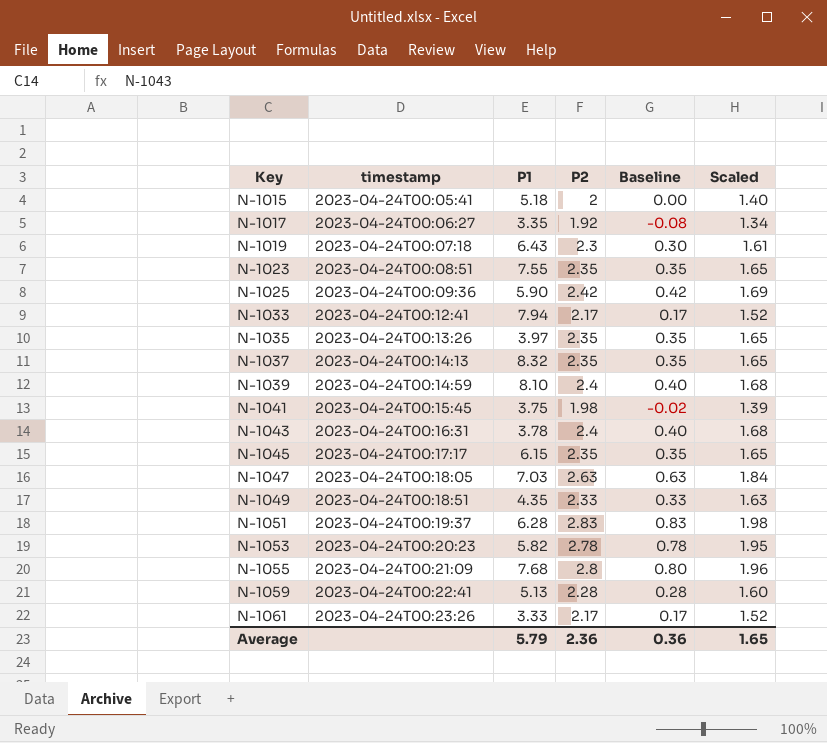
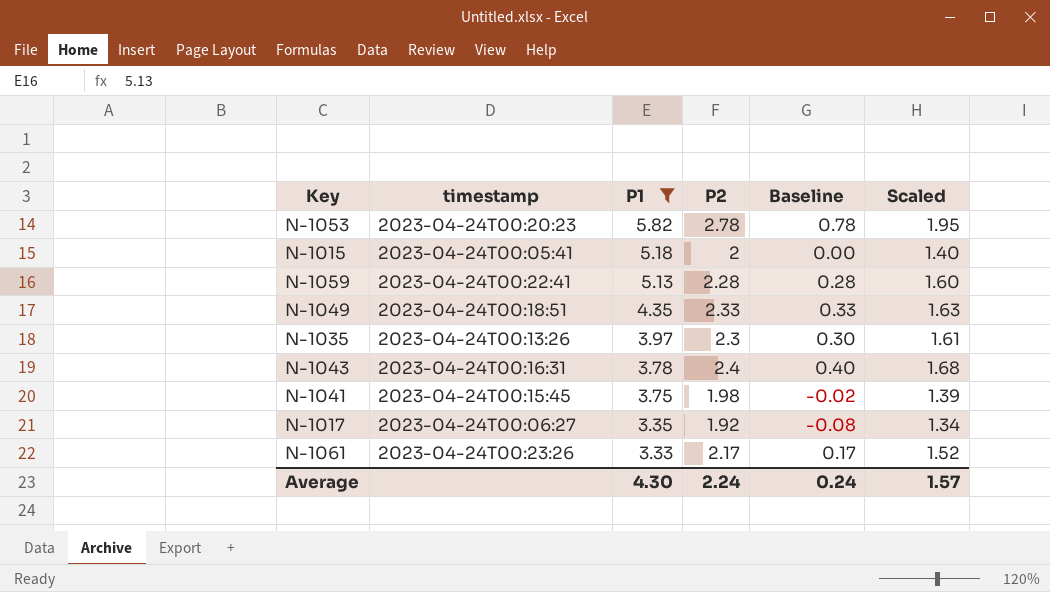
filter: none -> P1 <= 5.82
row order: Key ascending -> P1 descending
N-1035 | P2: 2.35 -> 2.3
N-1035 | Baseline: 0.35 -> 0.30
N-1035 | Scaled: 1.65 -> 1.61
Average | P1: 5.79 -> 4.30
Average | P2: 2.36 -> 2.24
Average | Baseline: 0.36 -> 0.24
Average | Scaled: 1.65 -> 1.57

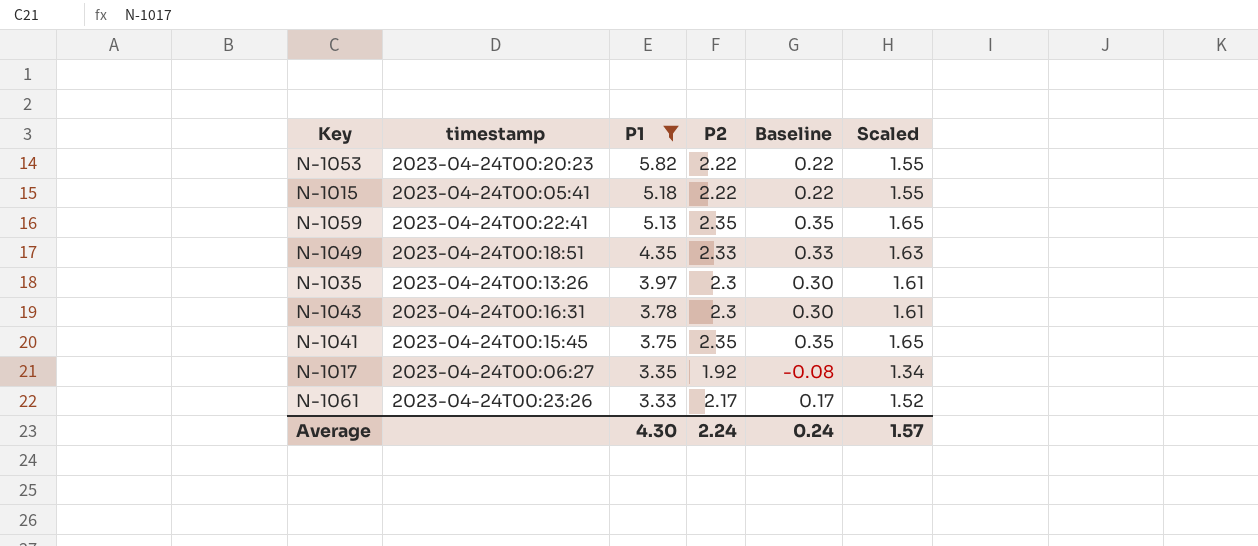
N-1053 | P2: 2.78 -> 2.22
N-1053 | Baseline: 0.78 -> 0.22
N-1053 | Scaled: 1.95 -> 1.55
N-1015 | P2: 2 -> 2.22
N-1015 | Baseline: 0.00 -> 0.22
N-1015 | Scaled: 1.40 -> 1.55
N-1059 | P2: 2.28 -> 2.35
N-1059 | Baseline: 0.28 -> 0.35
N-1059 | Scaled: 1.60 -> 1.65
N-1043 | P2: 2.4 -> 2.3
N-1043 | Baseline: 0.40 -> 0.30
N-1043 | Scaled: 1.68 -> 1.61
N-1041 | P2: 1.98 -> 2.35
N-1041 | Baseline: -0.02 -> 0.35
N-1041 | Scaled: 1.39 -> 1.65

